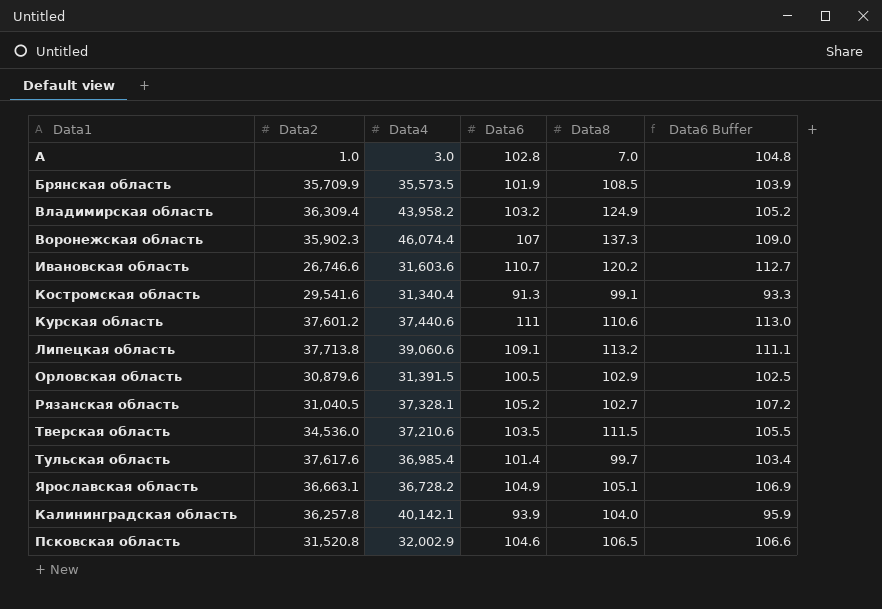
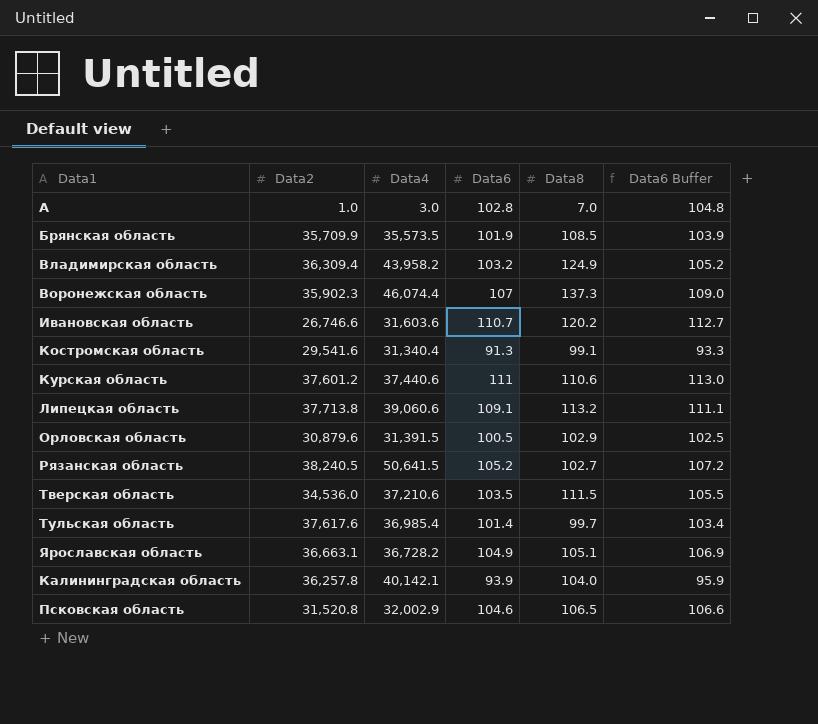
Рязанская область | Data2: 31,040.5 -> 38,240.5
Рязанская область | Data4: 37,328.1 -> 50,641.5

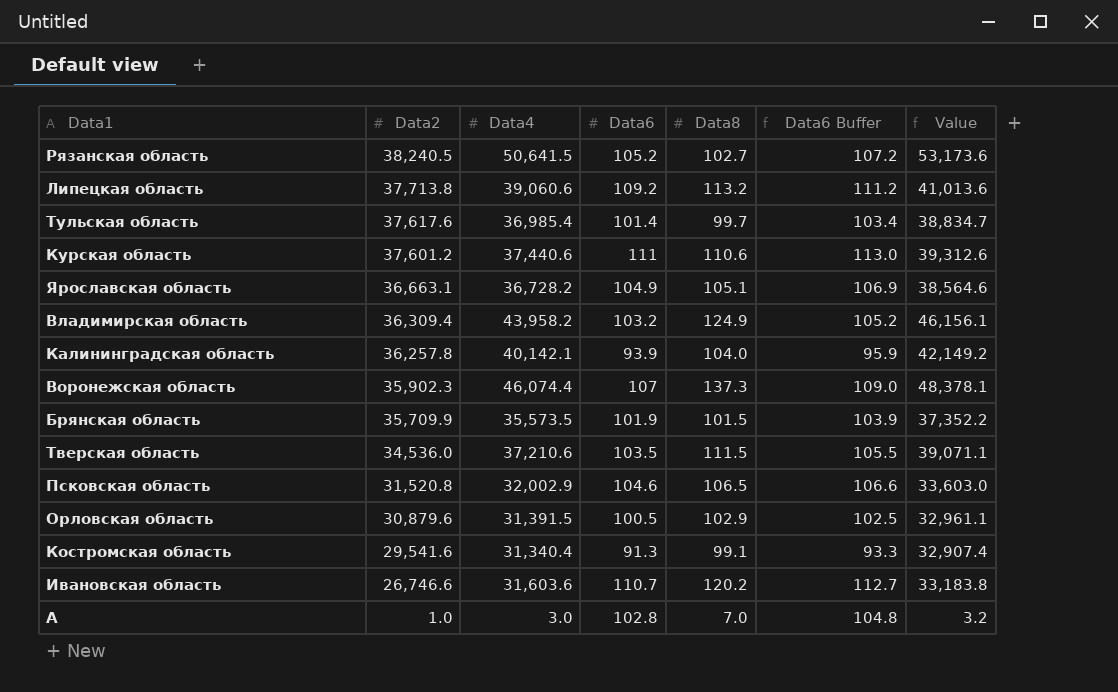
row order: none -> Data2 descending
column Value | formula: none -> [Data4] * 1.05
Липецкая область | Data6: 109.1 -> 109.2
Липецкая область | Data6 Buffer: 111.1 -> 111.2
Брянская область | Data8: 108.5 -> 101.5

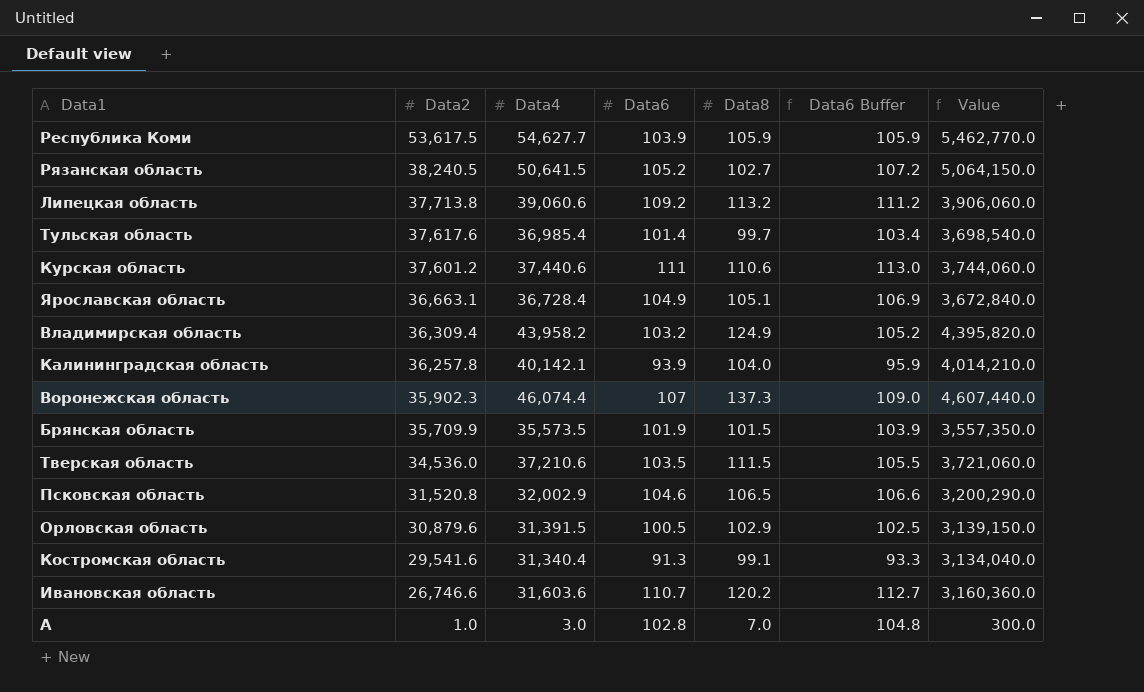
column Value | formula: [Data4] * 1.05 -> [Data4] * 100
row Республика Коми: none -> 53,617.5 | 54,627.7 | 103.9 | 105.9 | 105.9 | 5,462,770.0
Ярославская область | Data4: 36,728.2 -> 36,728.4

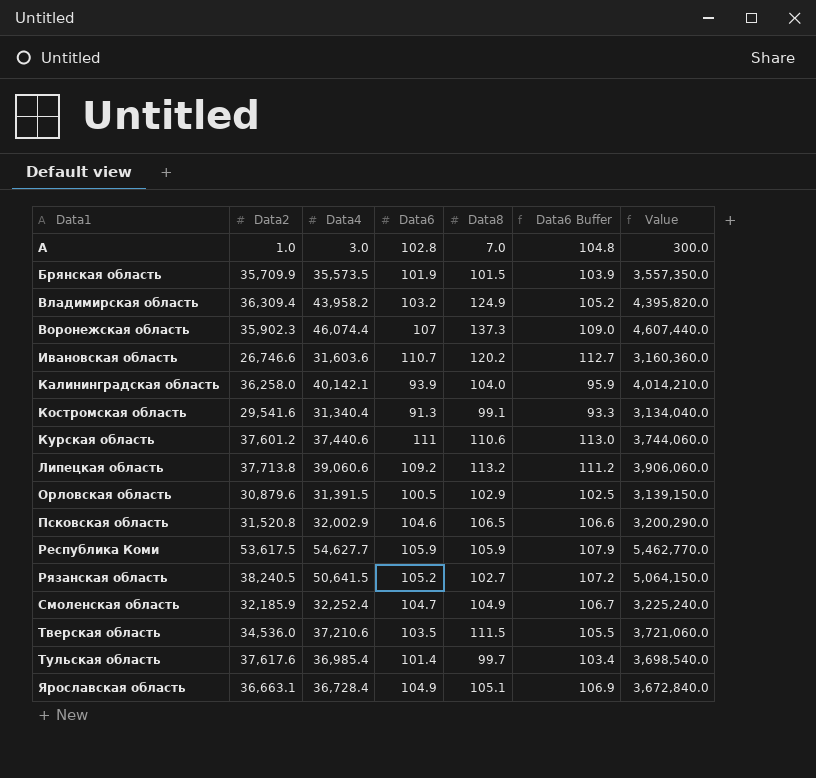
row order: Data2 descending -> Data1 ascending
Калининградская область | Data2: 36,257.8 -> 36,258.0
Республика Коми | Data6: 103.9 -> 105.9
Республика Коми | Data6 Buffer: 105.9 -> 107.9
row Смоленская область: none -> 32,185.9 | 32,252.4 | 104.7 | 104.9 | 106.7 | 3,225,240.0

